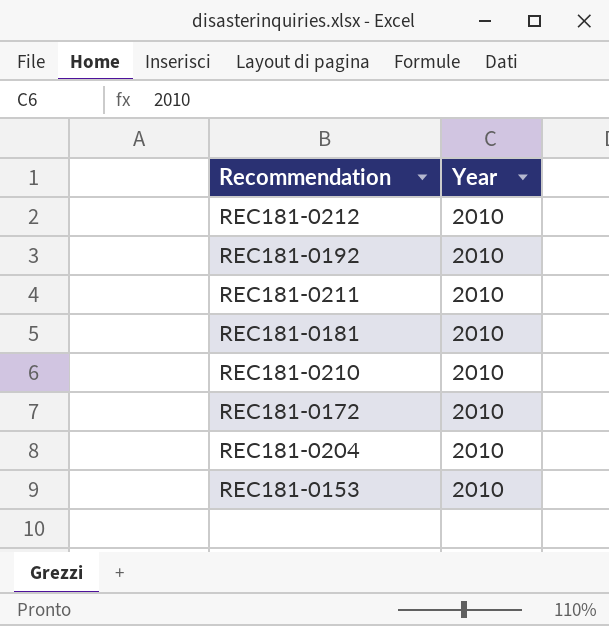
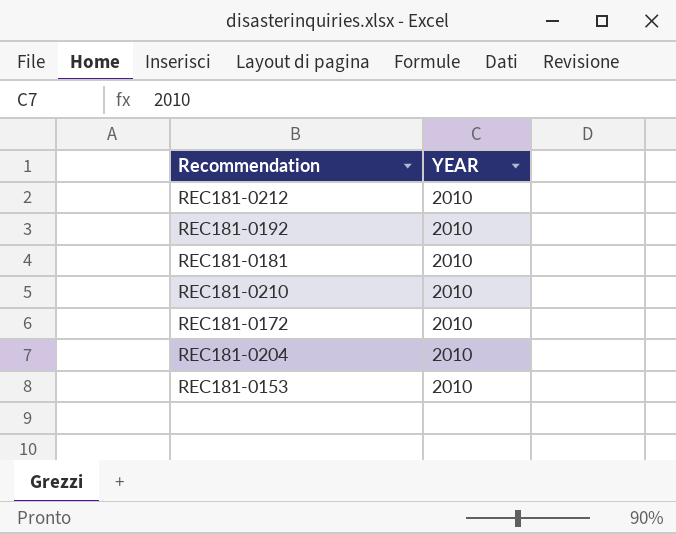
column name: Year -> YEAR
row REC181-0211: 2010 -> none

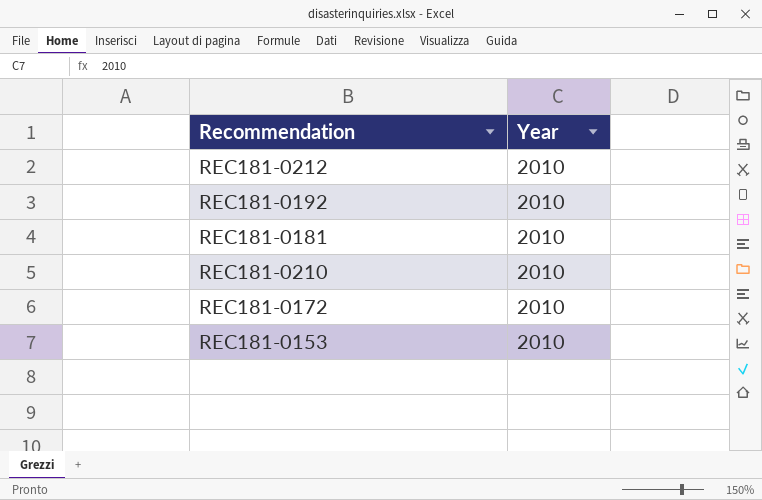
column name: YEAR -> Year
row REC181-0204: 2010 -> none

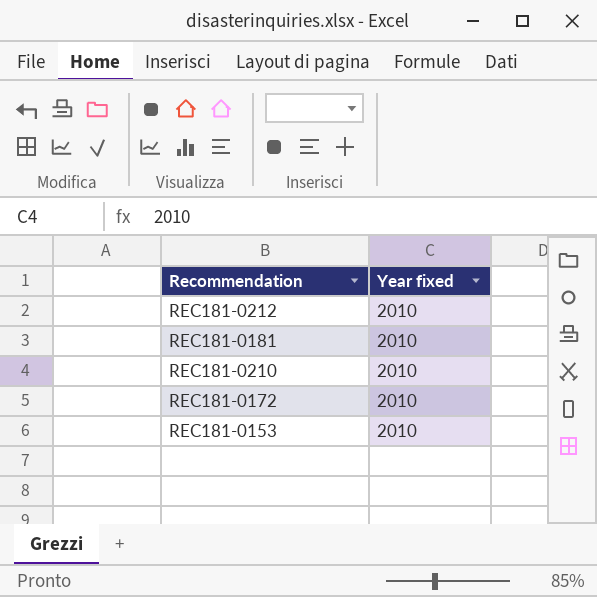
column name: Year -> Year fixed
row REC181-0192: 2010 -> none

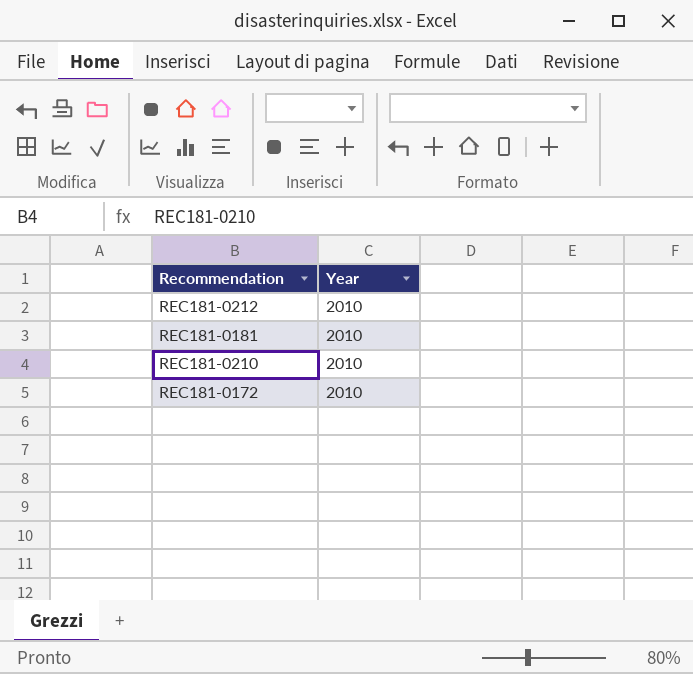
column name: Year fixed -> Year
row REC181-0153: 2010 -> none

